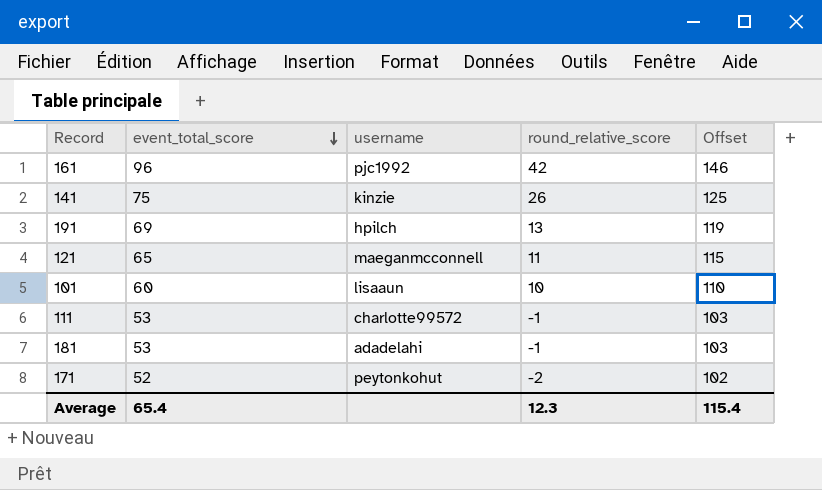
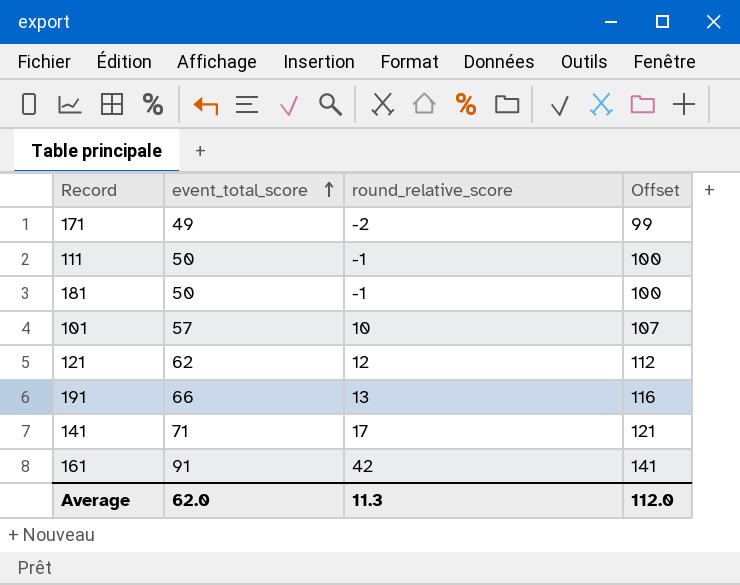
row order: event_total_score descending -> event_total_score ascending
column username | position: 3 -> none
171 | event_total_score: 52 -> 49
171 | Offset: 102 -> 99
111 | event_total_score: 53 -> 50
111 | Offset: 103 -> 100
181 | event_total_score: 53 -> 50
181 | Offset: 103 -> 100
101 | event_total_score: 60 -> 57
101 | Offset: 110 -> 107
121 | event_total_score: 65 -> 62
121 | round_relative_score: 11 -> 12
121 | Offset: 115 -> 112
191 | event_total_score: 69 -> 66
191 | Offset: 119 -> 116
141 | event_total_score: 75 -> 71
141 | round_relative_score: 26 -> 17
141 | Offset: 125 -> 121
161 | event_total_score: 96 -> 91
161 | Offset: 146 -> 141
Average | event_total_score: 65.4 -> 62.0
Average | round_relative_score: 12.3 -> 11.3
Average | Offset: 115.4 -> 112.0

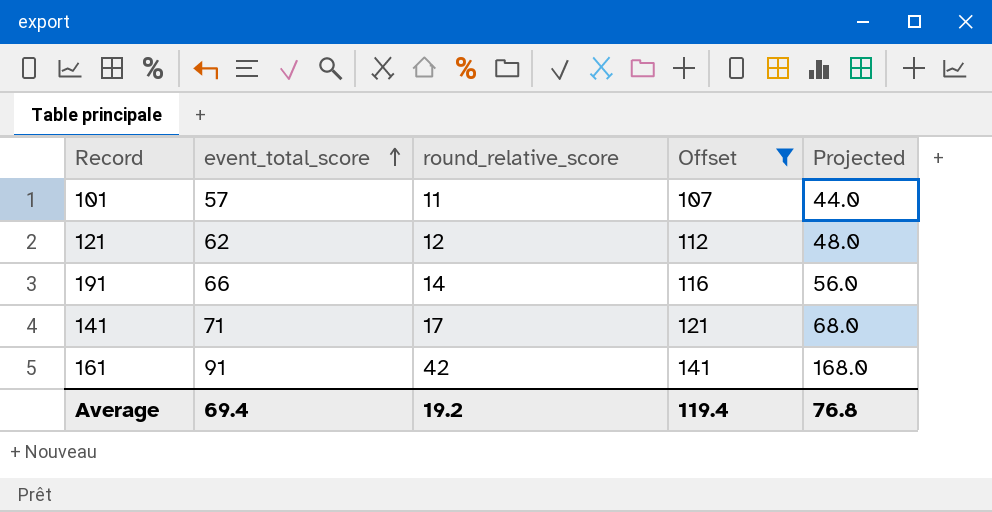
filter: none -> Offset >= 107
column Projected | formula: none -> [round_relative_score] * 4
101 | round_relative_score: 10 -> 11
191 | round_relative_score: 13 -> 14
Average | event_total_score: 62.0 -> 69.4
Average | round_relative_score: 11.3 -> 19.2
Average | Offset: 112.0 -> 119.4

